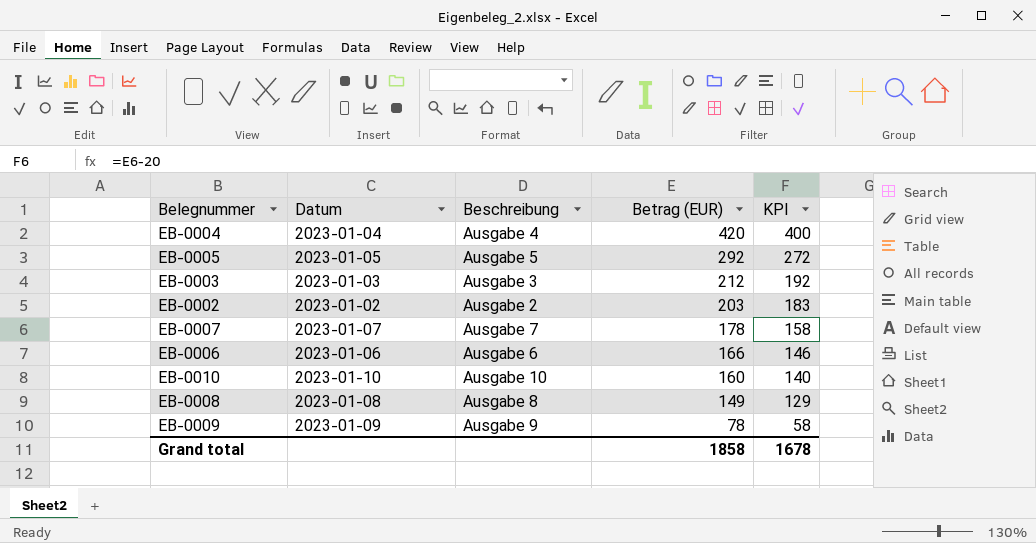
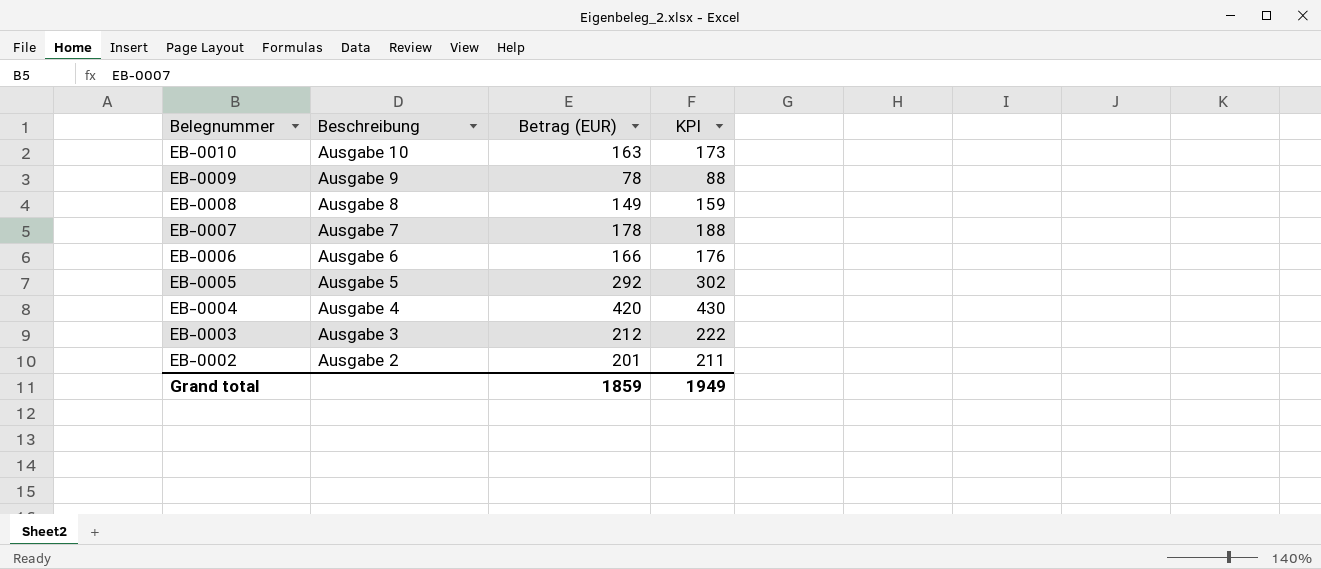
row order: Betrag (EUR) descending -> Belegnummer descending
column Datum | position: 2 -> none
column KPI | formula: [Betrag (EUR)] - 20 -> [Betrag (EUR)] + 10
EB-0010 | Betrag (EUR): 160 -> 163
EB-0002 | Betrag (EUR): 203 -> 201
Grand total | Betrag (EUR): 1858 -> 1859
Grand total | KPI: 1678 -> 1949

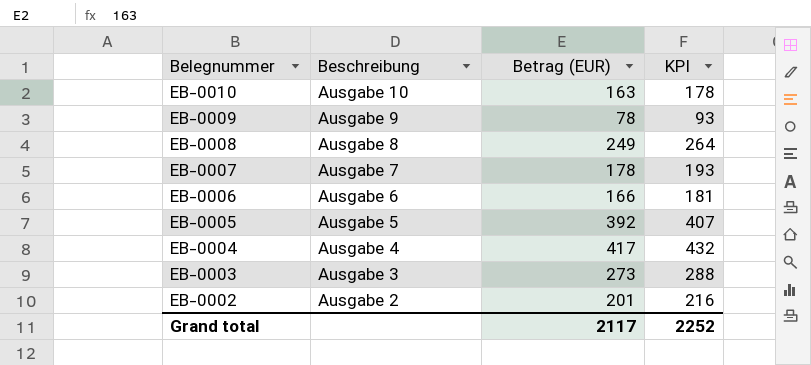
column KPI | formula: [Betrag (EUR)] + 10 -> [Betrag (EUR)] + 15
EB-0008 | Betrag (EUR): 149 -> 249
EB-0005 | Betrag (EUR): 292 -> 392
EB-0004 | Betrag (EUR): 420 -> 417
EB-0003 | Betrag (EUR): 212 -> 273
Grand total | Betrag (EUR): 1859 -> 2117
Grand total | KPI: 1949 -> 2252

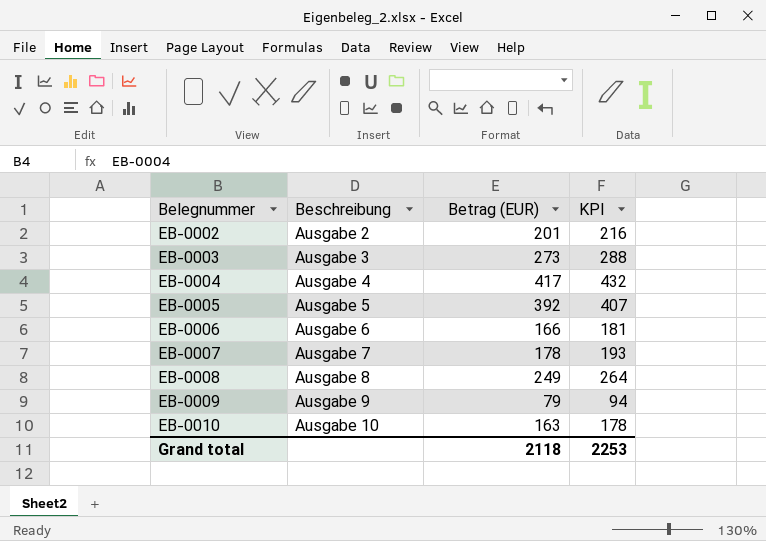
row order: Belegnummer descending -> Belegnummer ascending
EB-0009 | Betrag (EUR): 78 -> 79
EB-0009 | KPI: 93 -> 94
Grand total | Betrag (EUR): 2117 -> 2118
Grand total | KPI: 2252 -> 2253

